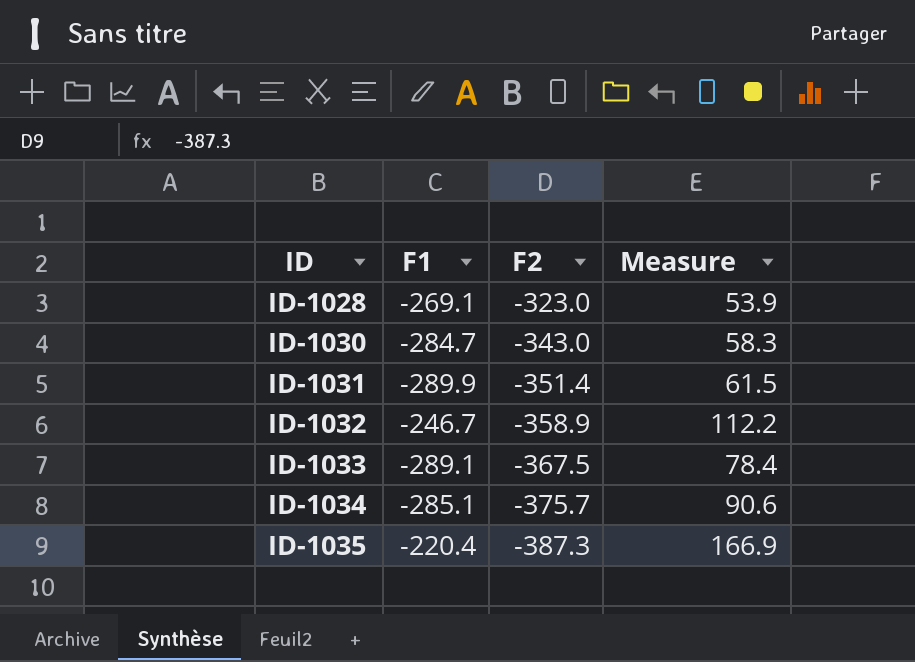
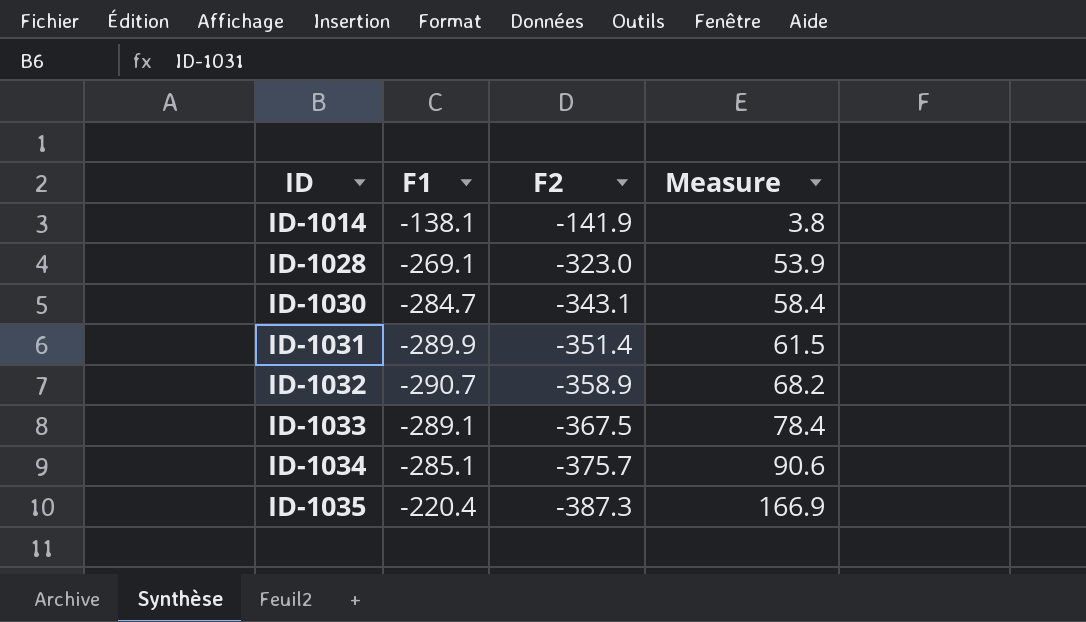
row ID-1014: none -> -138.1 | -141.9 | 3.8
ID-1030 | F2: -343.0 -> -343.1
ID-1030 | Measure: 58.3 -> 58.4
ID-1032 | F1: -246.7 -> -290.7
ID-1032 | Measure: 112.2 -> 68.2

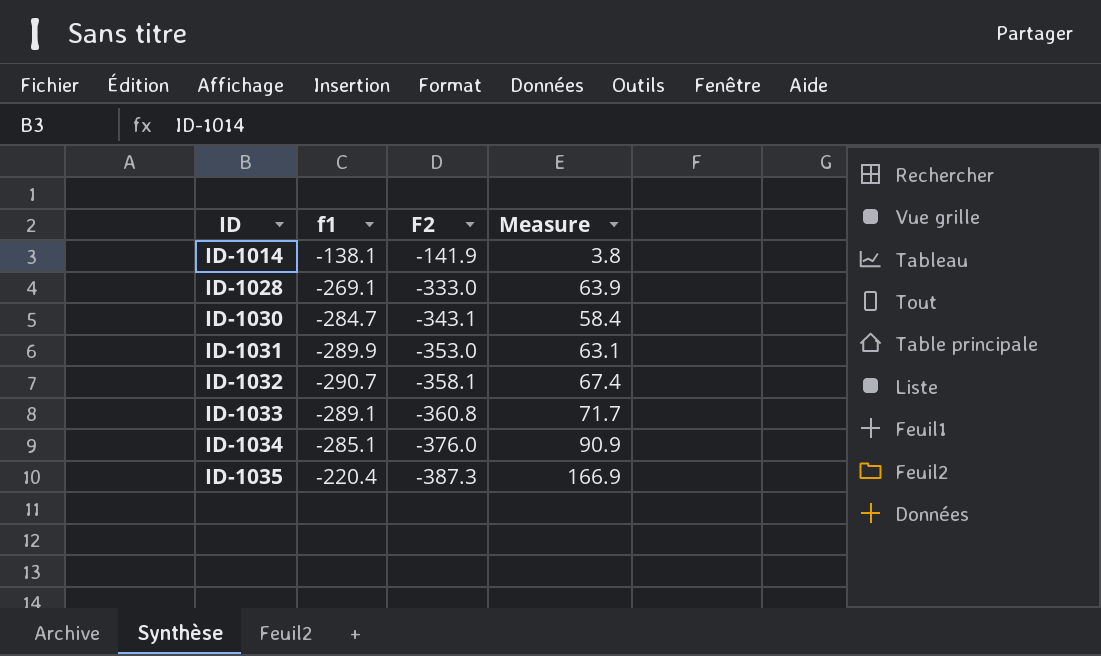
column name: F1 -> f1
ID-1028 | F2: -323.0 -> -333.0
ID-1028 | Measure: 53.9 -> 63.9
ID-1031 | F2: -351.4 -> -353.0
ID-1031 | Measure: 61.5 -> 63.1
ID-1032 | F2: -358.9 -> -358.1
ID-1032 | Measure: 68.2 -> 67.4
ID-1033 | F2: -367.5 -> -360.8
ID-1033 | Measure: 78.4 -> 71.7
ID-1034 | F2: -375.7 -> -376.0
ID-1034 | Measure: 90.6 -> 90.9

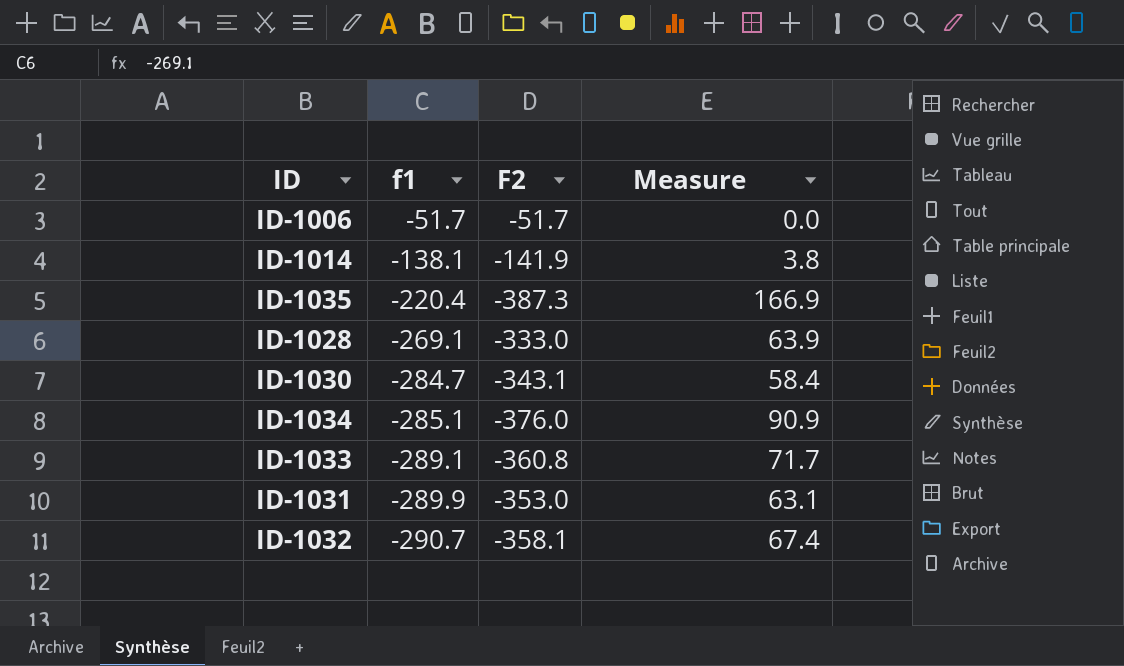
row order: ID ascending -> f1 descending
row ID-1006: none -> -51.7 | -51.7 | 0.0

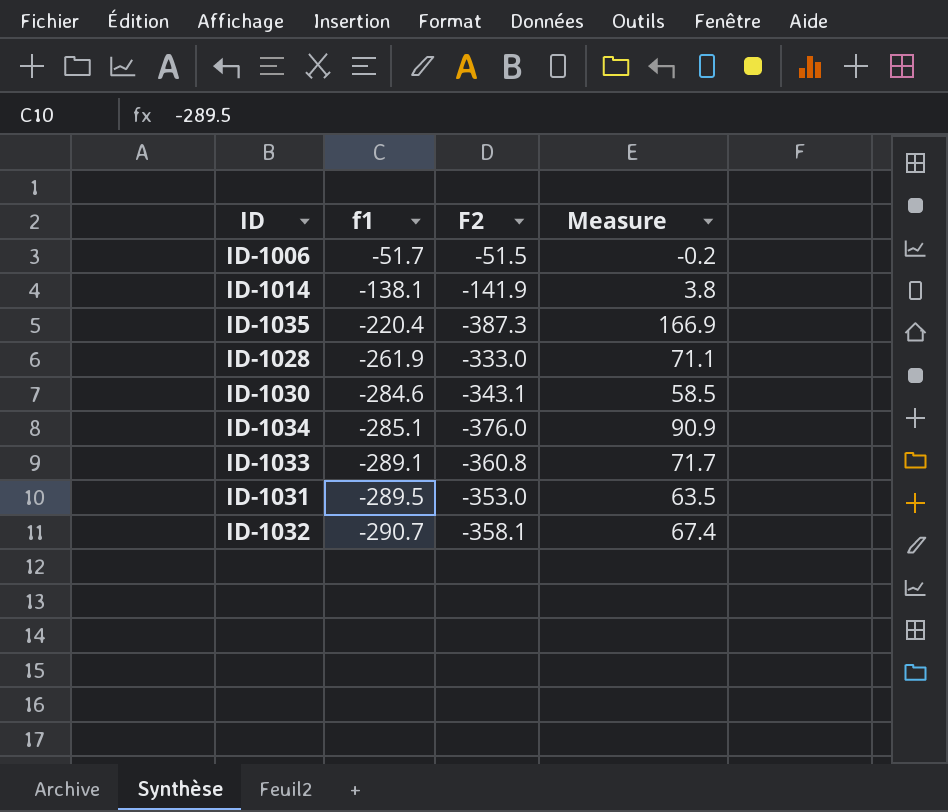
ID-1006 | F2: -51.7 -> -51.5
ID-1006 | Measure: 0.0 -> -0.2
ID-1028 | f1: -269.1 -> -261.9
ID-1028 | Measure: 63.9 -> 71.1
ID-1030 | f1: -284.7 -> -284.6
ID-1030 | Measure: 58.4 -> 58.5
ID-1031 | f1: -289.9 -> -289.5
ID-1031 | Measure: 63.1 -> 63.5

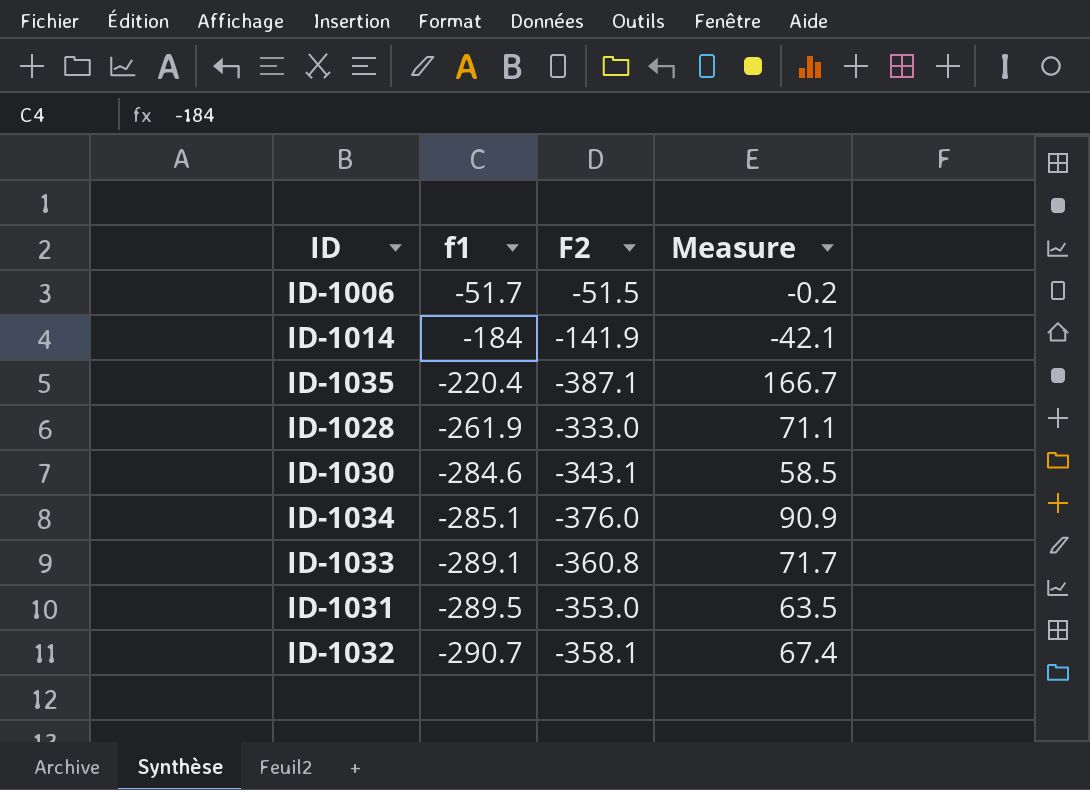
ID-1014 | f1: -138.1 -> -184
ID-1014 | Measure: 3.8 -> -42.1
ID-1035 | F2: -387.3 -> -387.1
ID-1035 | Measure: 166.9 -> 166.7

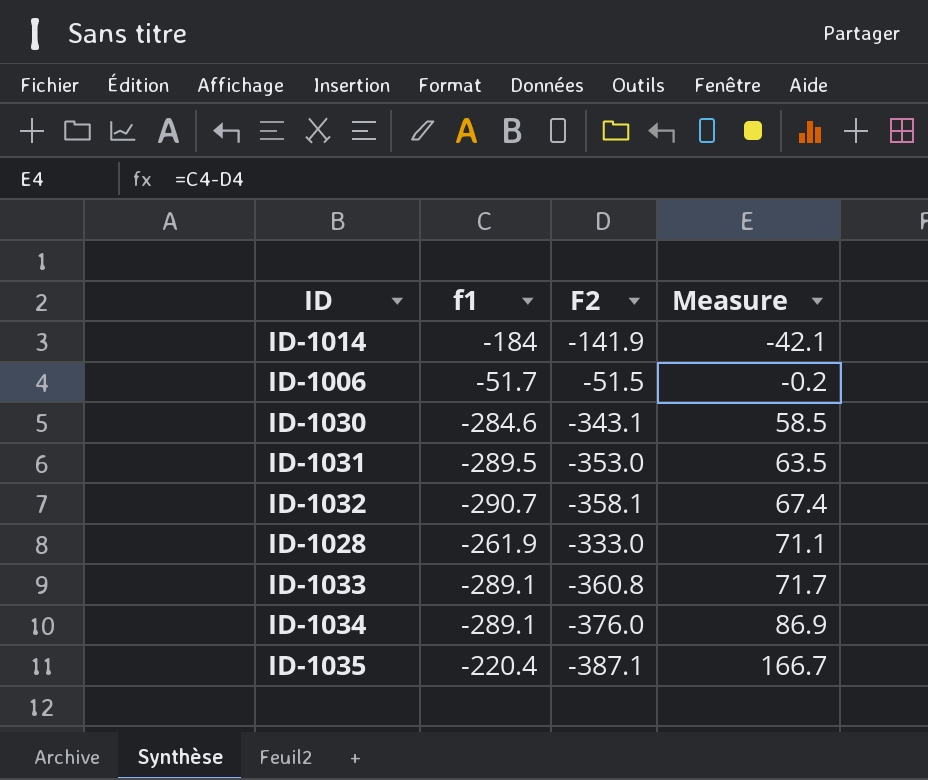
row order: f1 descending -> Measure ascending
ID-1034 | f1: -285.1 -> -289.1
ID-1034 | Measure: 90.9 -> 86.9

